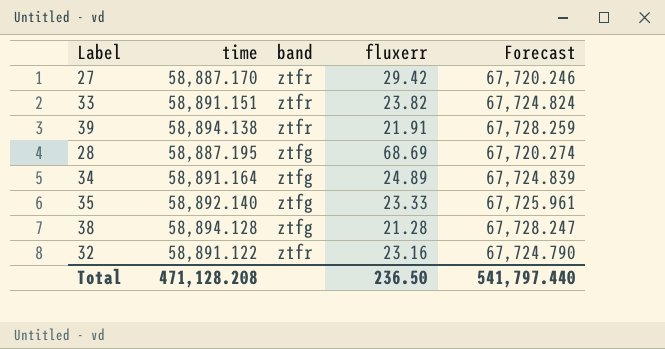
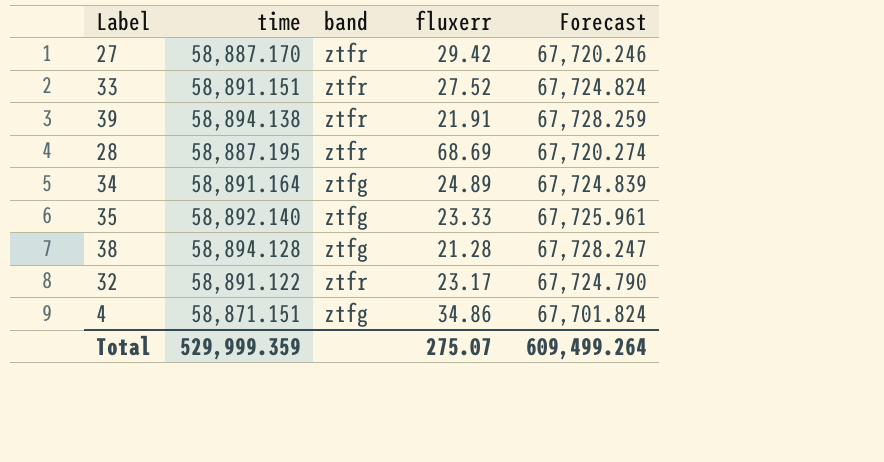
33 | fluxerr: 23.82 -> 27.52
28 | band: ztfg -> ztfr
32 | fluxerr: 23.16 -> 23.17
row 4: none -> 58,871.151 | ztfg | 34.86 | 67,701.824
Total | time: 471,128.208 -> 529,999.359
Total | fluxerr: 236.50 -> 275.07
Total | Forecast: 541,797.440 -> 609,499.264

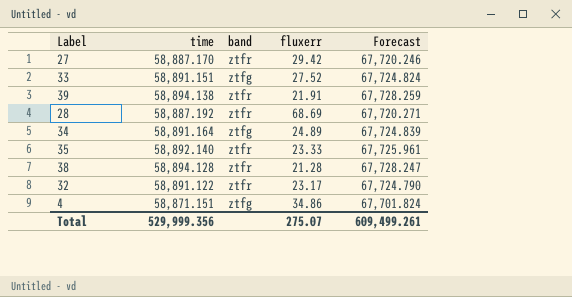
33 | band: ztfr -> ztfg
28 | time: 58,887.195 -> 58,887.192
28 | Forecast: 67,720.274 -> 67,720.271
35 | band: ztfg -> ztfr
38 | band: ztfg -> ztfr
Total | time: 529,999.359 -> 529,999.356
Total | Forecast: 609,499.264 -> 609,499.261

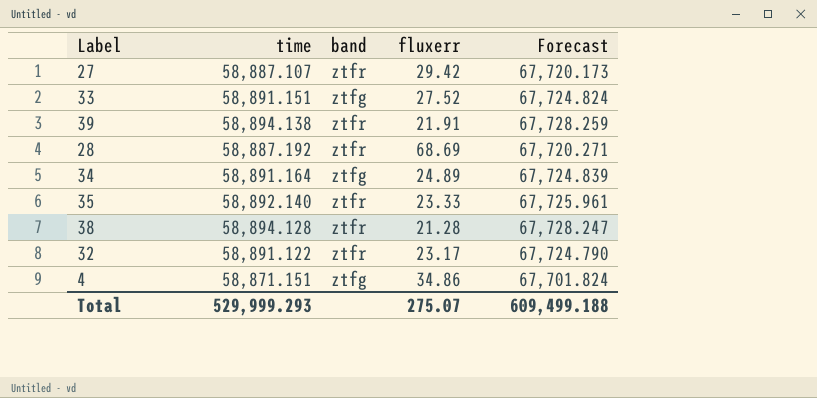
27 | time: 58,887.170 -> 58,887.107
27 | Forecast: 67,720.246 -> 67,720.173
Total | time: 529,999.356 -> 529,999.293
Total | Forecast: 609,499.261 -> 609,499.188

